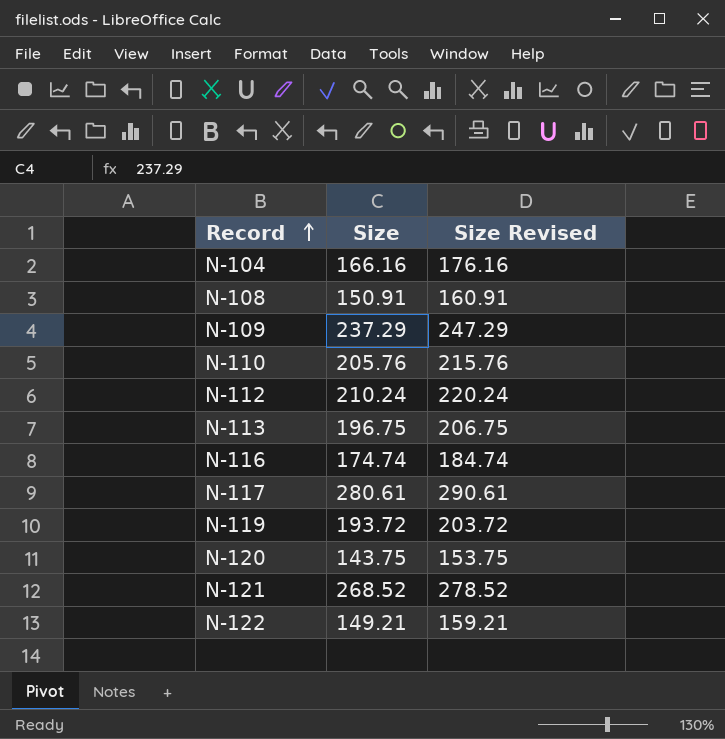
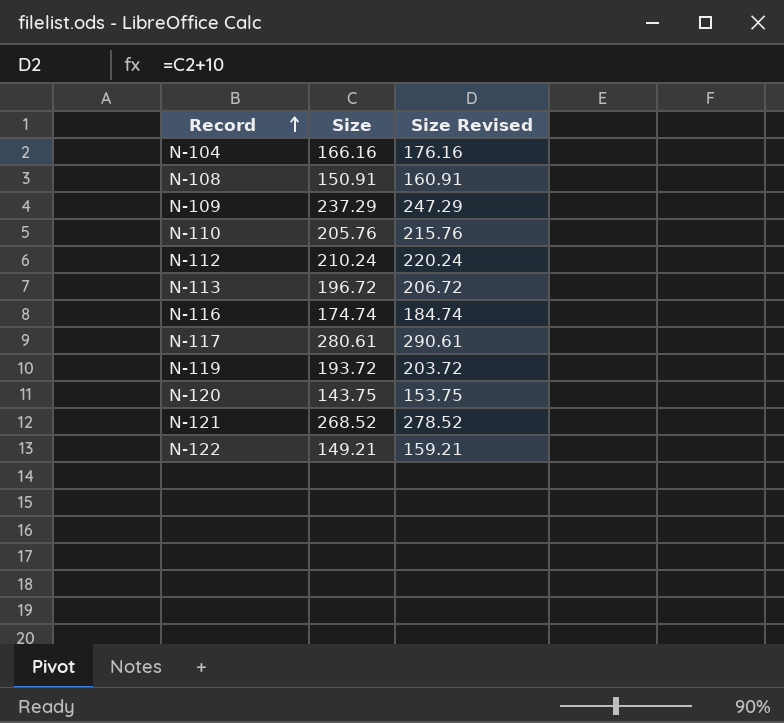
N-113 | Size: 196.75 -> 196.72
N-113 | Size Revised: 206.75 -> 206.72

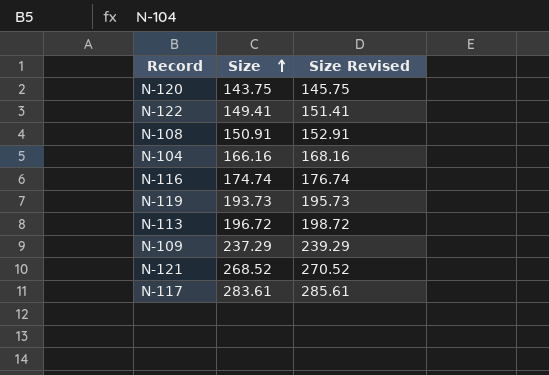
row order: Record ascending -> Size ascending
column Size Revised | formula: [Size] + 10 -> [Size] + 2
row N-110: 205.76 | 215.76 -> none
row N-112: 210.24 | 220.24 -> none
N-122 | Size: 149.21 -> 149.41
N-119 | Size: 193.72 -> 193.73
N-117 | Size: 280.61 -> 283.61

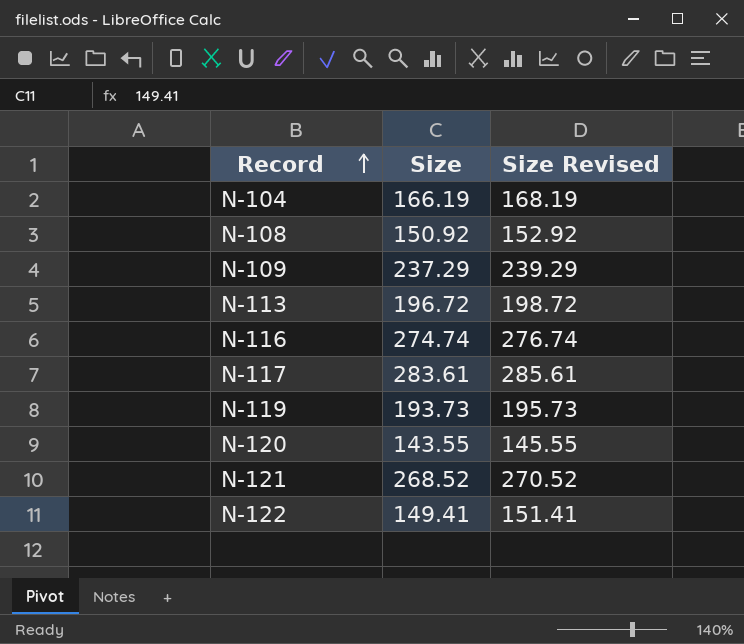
row order: Size ascending -> Record ascending
N-104 | Size: 166.16 -> 166.19
N-104 | Size Revised: 168.16 -> 168.19
N-108 | Size: 150.91 -> 150.92
N-108 | Size Revised: 152.91 -> 152.92
N-116 | Size: 174.74 -> 274.74
N-116 | Size Revised: 176.74 -> 276.74
N-120 | Size: 143.75 -> 143.55
N-120 | Size Revised: 145.75 -> 145.55

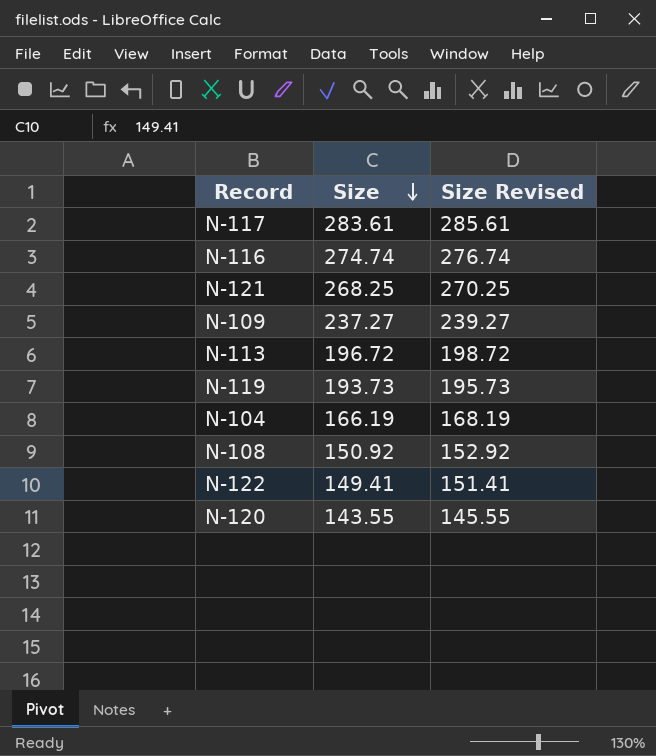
row order: Record ascending -> Size descending
N-121 | Size: 268.52 -> 268.25
N-121 | Size Revised: 270.52 -> 270.25
N-109 | Size: 237.29 -> 237.27
N-109 | Size Revised: 239.29 -> 239.27

